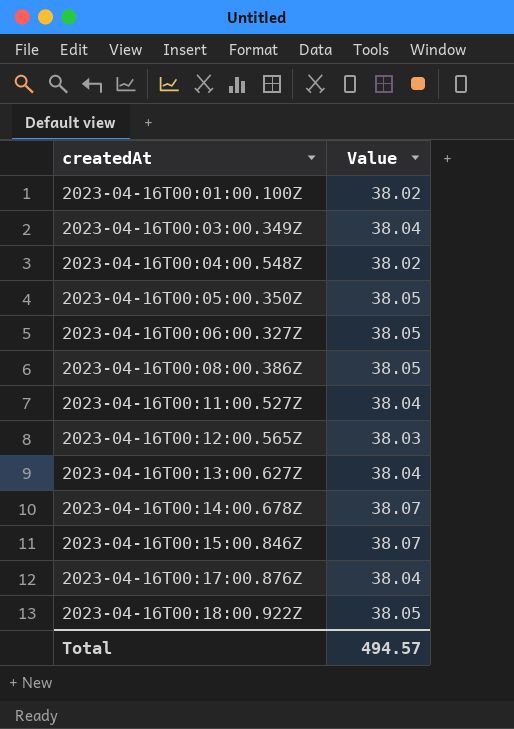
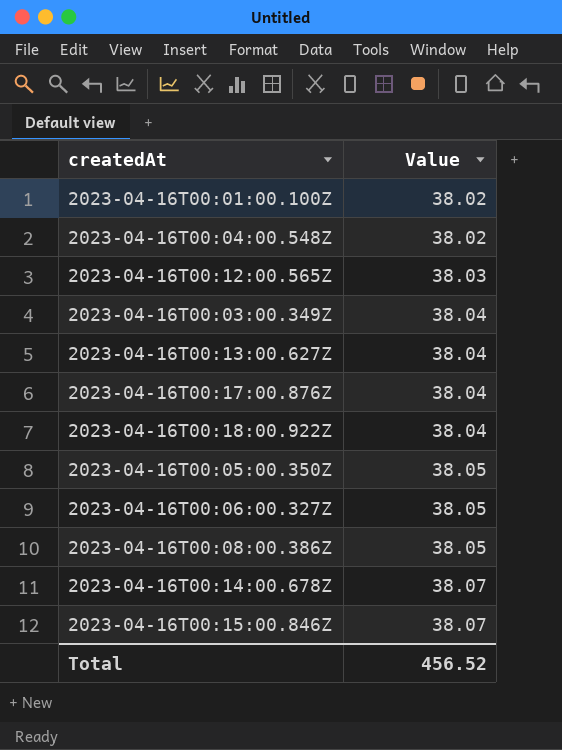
row order: createdAt ascending -> Value ascending
row 2023-04-16T00:11:00.527Z: 38.04 -> none
2023-04-16T00:18:00.922Z | Value: 38.05 -> 38.04
Total | Value: 494.57 -> 456.52

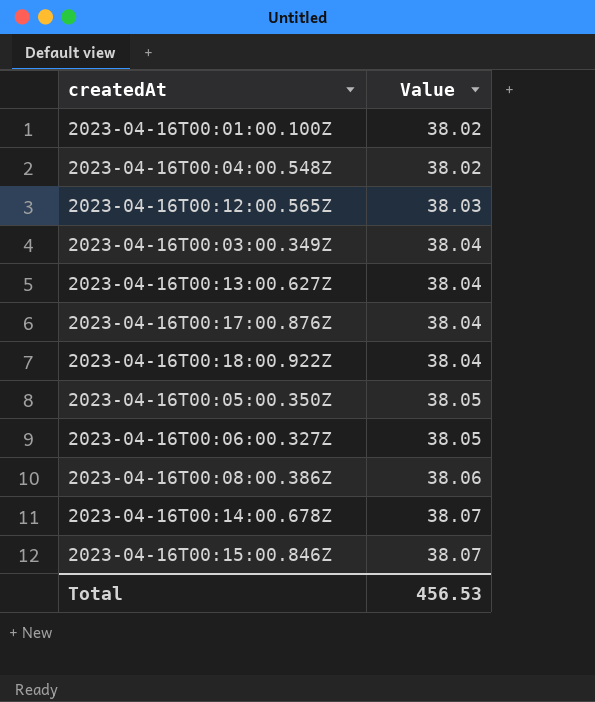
2023-04-16T00:08:00.386Z | Value: 38.05 -> 38.06
Total | Value: 456.52 -> 456.53

